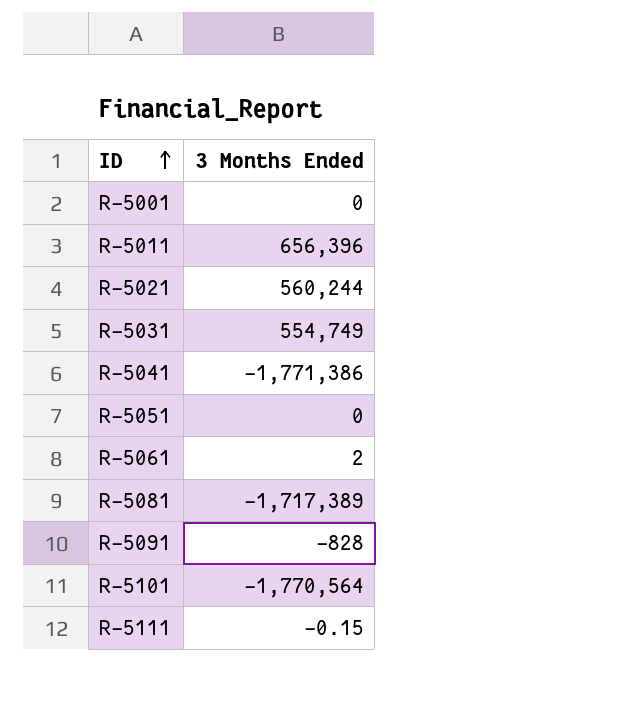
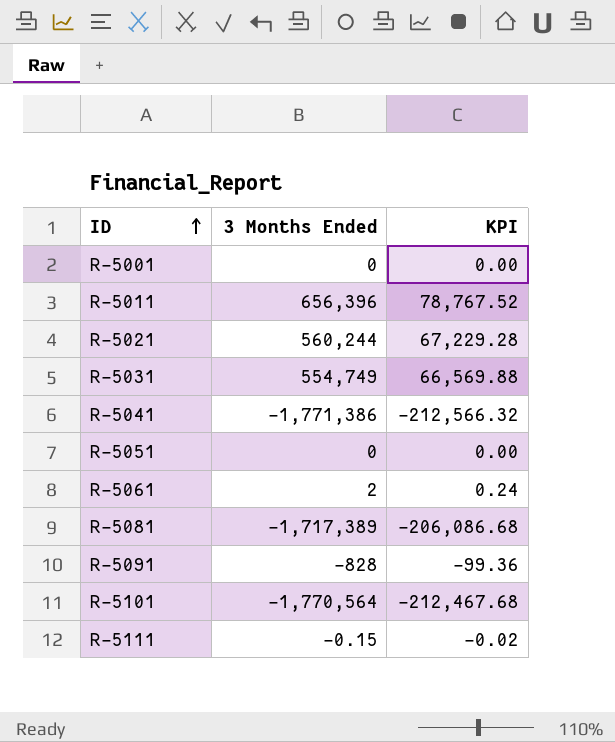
column KPI | formula: none -> [3 Months Ended] * 0.12

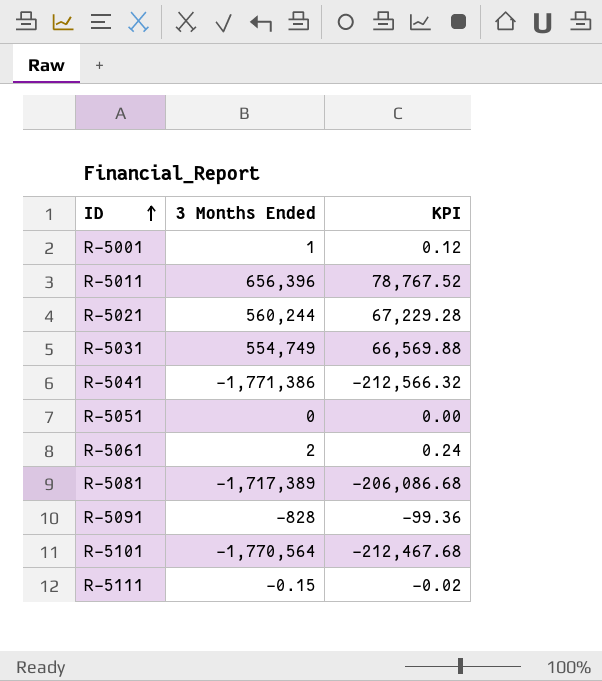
R-5001 | 3 Months Ended: 0 -> 1
R-5001 | KPI: 0.00 -> 0.12

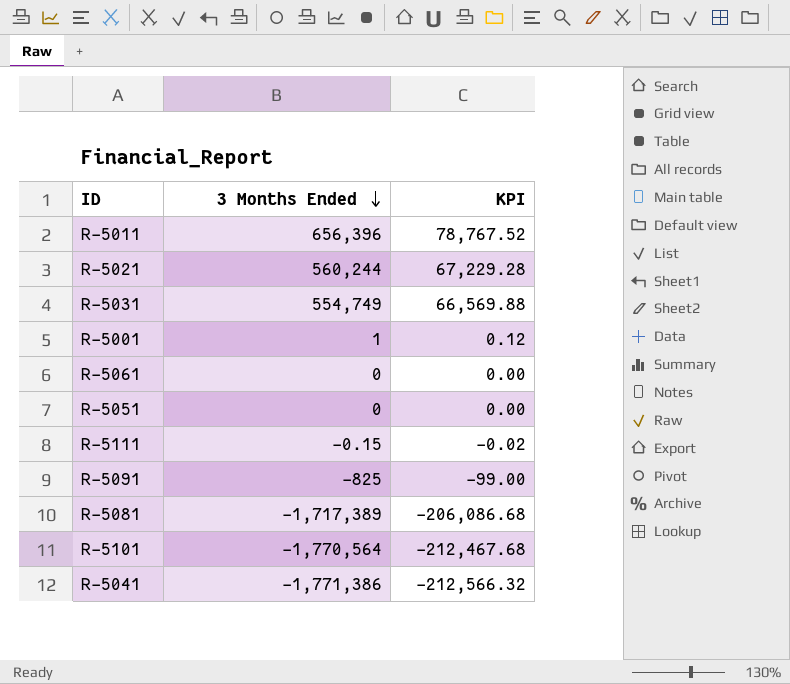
row order: ID ascending -> 3 Months Ended descending
R-5061 | 3 Months Ended: 2 -> 0
R-5061 | KPI: 0.24 -> 0.00
R-5091 | 3 Months Ended: -828 -> -825
R-5091 | KPI: -99.36 -> -99.00

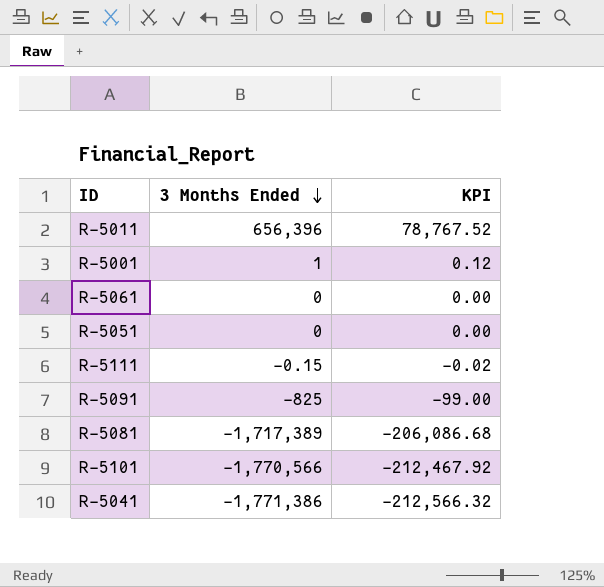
row R-5021: 560,244 | 67,229.28 -> none
row R-5031: 554,749 | 66,569.88 -> none
R-5101 | 3 Months Ended: -1,770,564 -> -1,770,566
R-5101 | KPI: -212,467.68 -> -212,467.92

